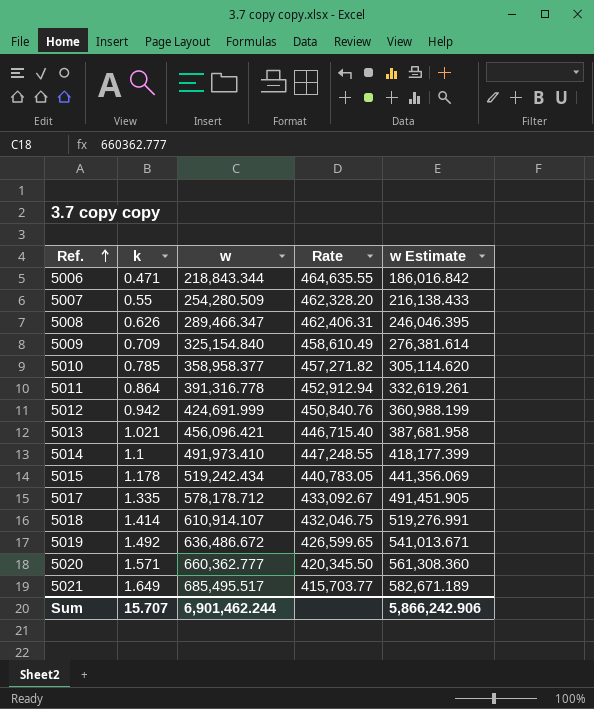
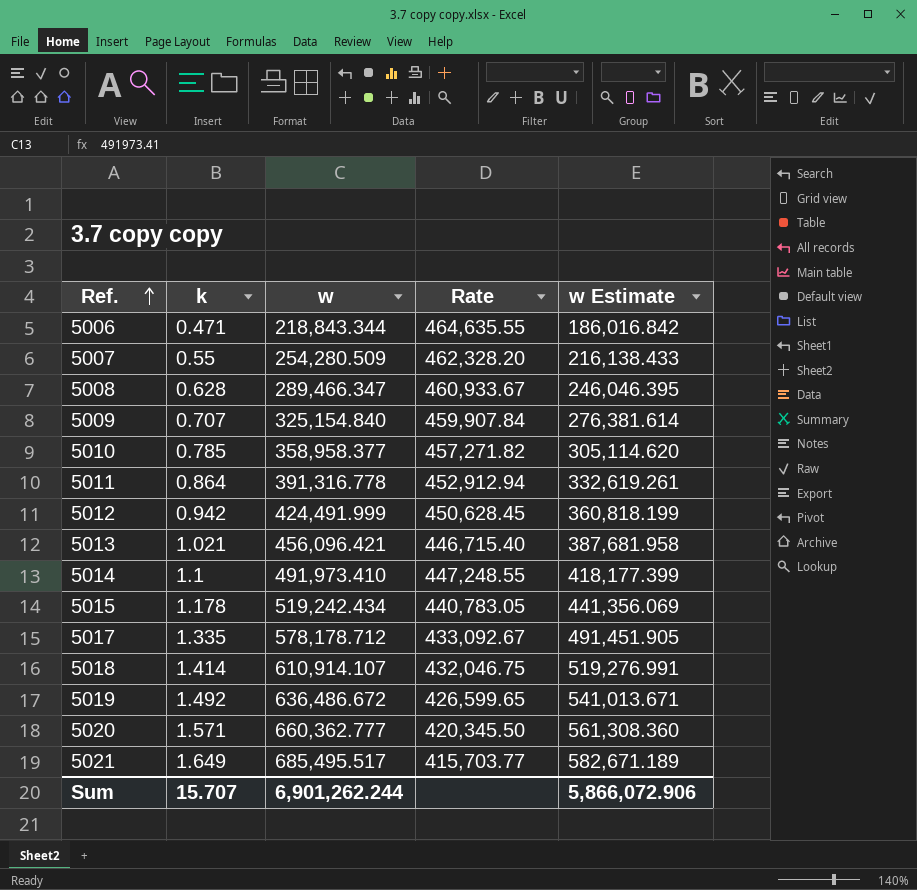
5008 | k: 0.626 -> 0.628
5008 | Rate: 462,406.31 -> 460,933.67
5009 | k: 0.709 -> 0.707
5009 | Rate: 458,610.49 -> 459,907.84
5012 | w: 424,691.999 -> 424,491.999
5012 | Rate: 450,840.76 -> 450,628.45
5012 | w Estimate: 360,988.199 -> 360,818.199
Sum | w: 6,901,462.244 -> 6,901,262.244
Sum | w Estimate: 5,866,242.906 -> 5,866,072.906

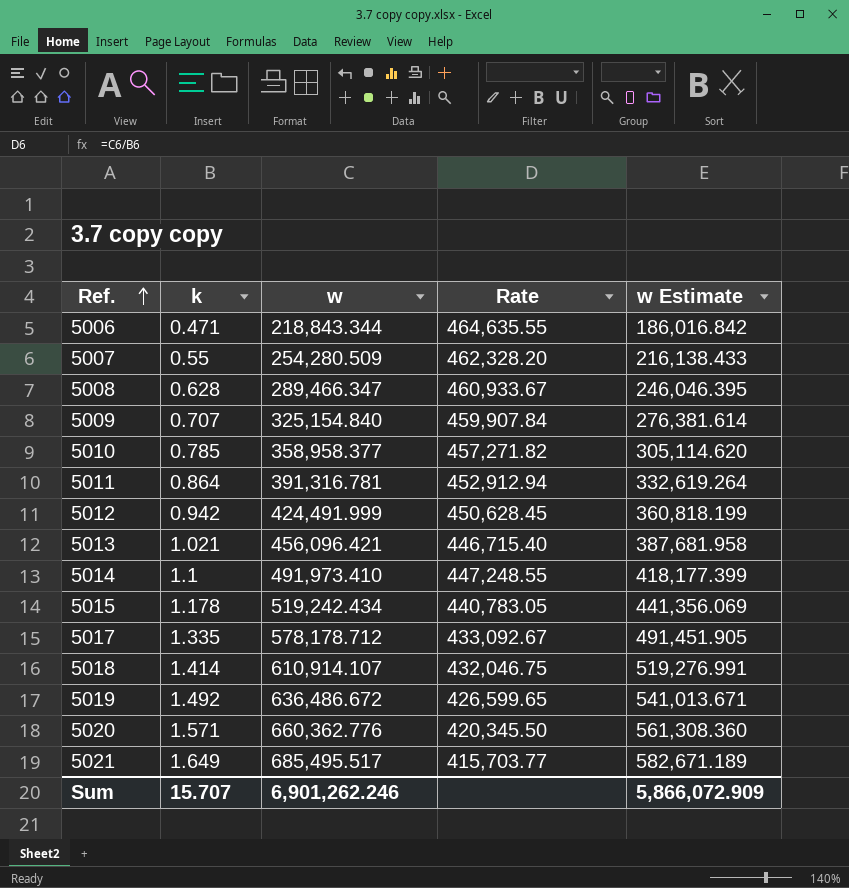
5011 | w: 391,316.778 -> 391,316.781
5011 | w Estimate: 332,619.261 -> 332,619.264
5020 | w: 660,362.777 -> 660,362.776
Sum | w: 6,901,262.244 -> 6,901,262.246
Sum | w Estimate: 5,866,072.906 -> 5,866,072.909

